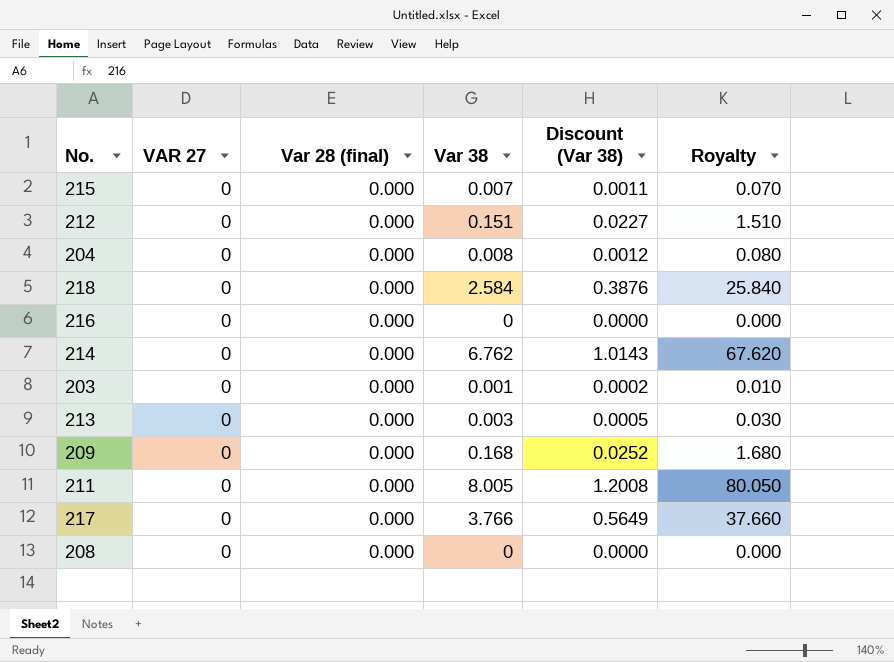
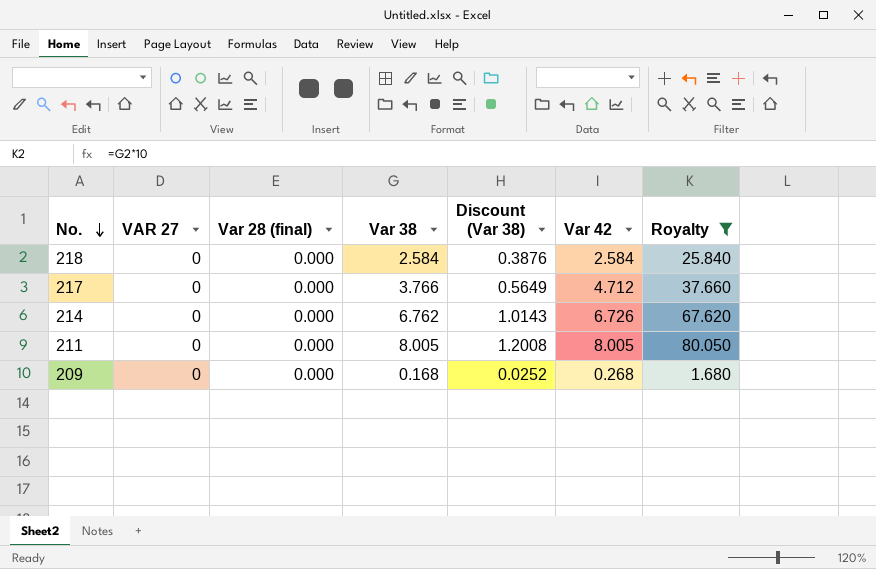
filter: none -> Royalty >= 1.680
row order: none -> No. descending
column Var 42 | position: none -> 6

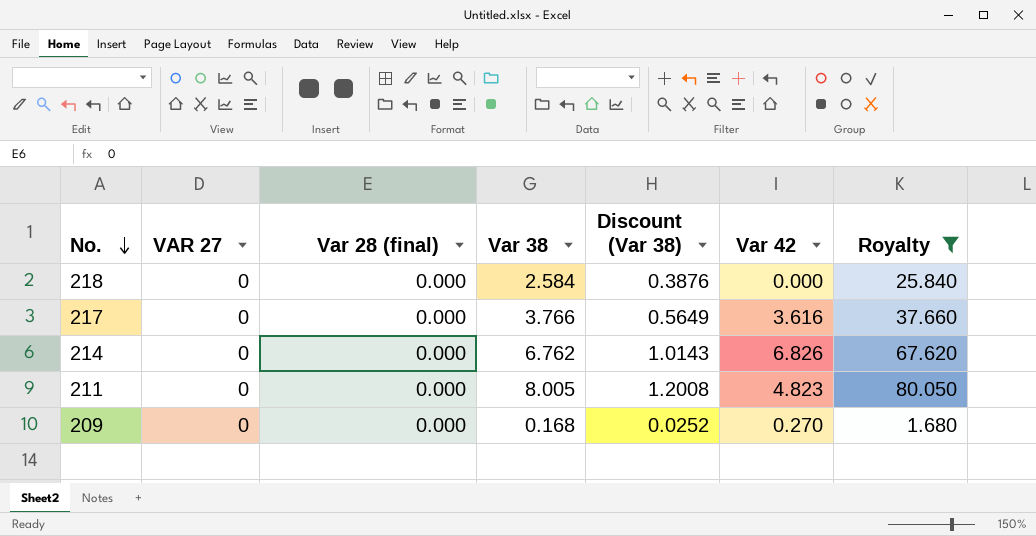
218 | Var 42: 2.584 -> 0.000
217 | Var 42: 4.712 -> 3.616
214 | Var 42: 6.726 -> 6.826
211 | Var 42: 8.005 -> 4.823
209 | Var 42: 0.268 -> 0.270

